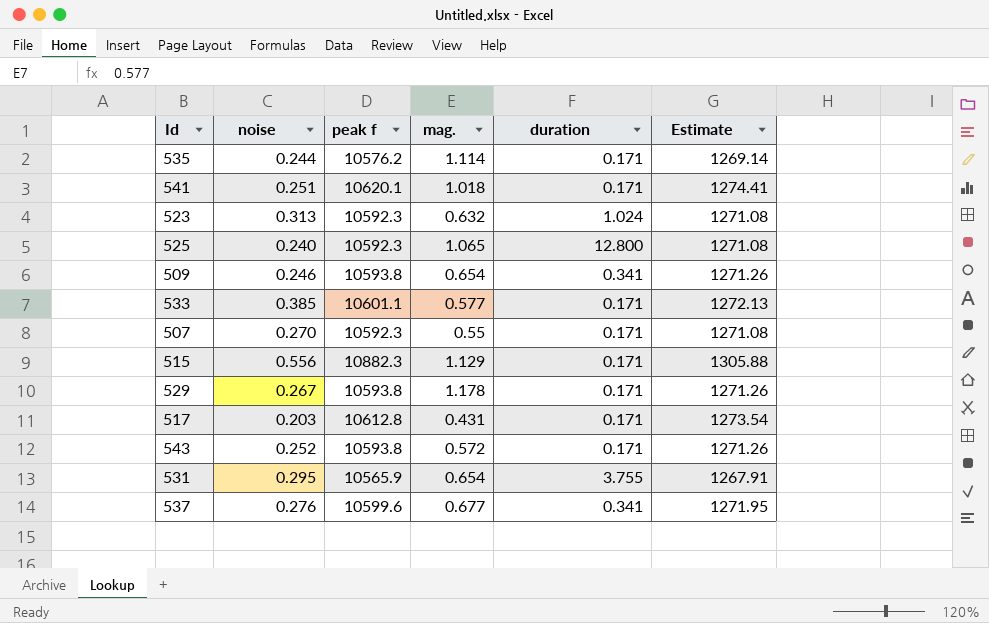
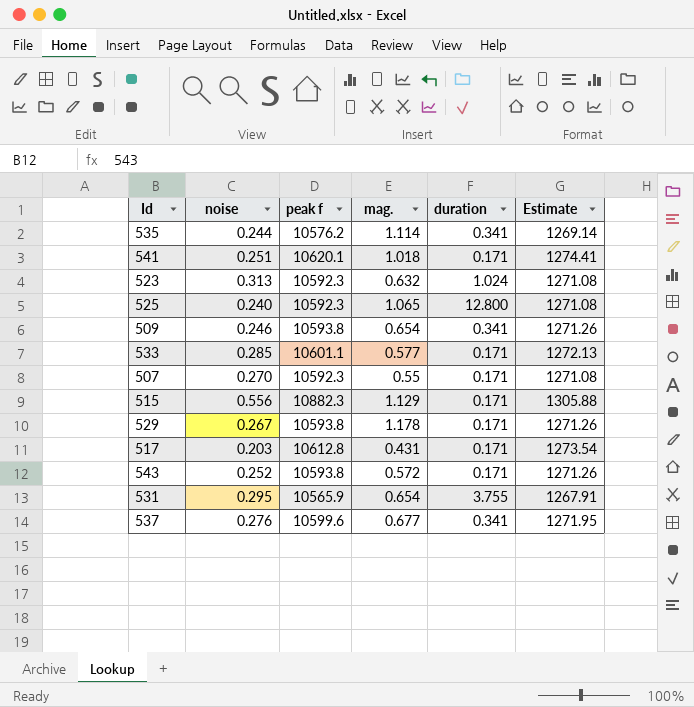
535 | duration: 0.171 -> 0.341
533 | noise: 0.385 -> 0.285

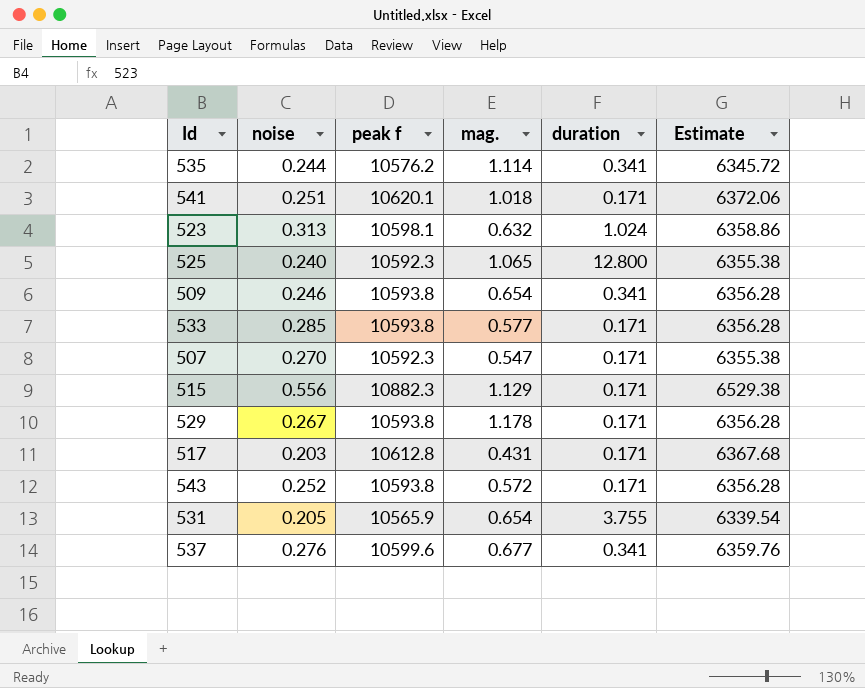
column Estimate | formula: [peak f] * 0.12 -> [peak f] * 0.6
523 | peak f: 10592.3 -> 10598.1
533 | peak f: 10601.1 -> 10593.8
507 | mag.: 0.55 -> 0.547
531 | noise: 0.295 -> 0.205

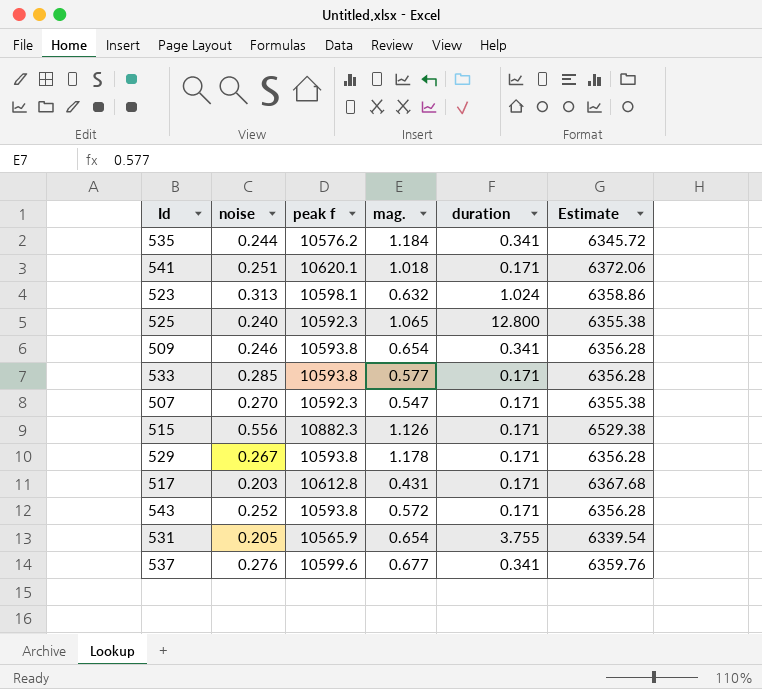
535 | mag.: 1.114 -> 1.184
515 | mag.: 1.129 -> 1.126

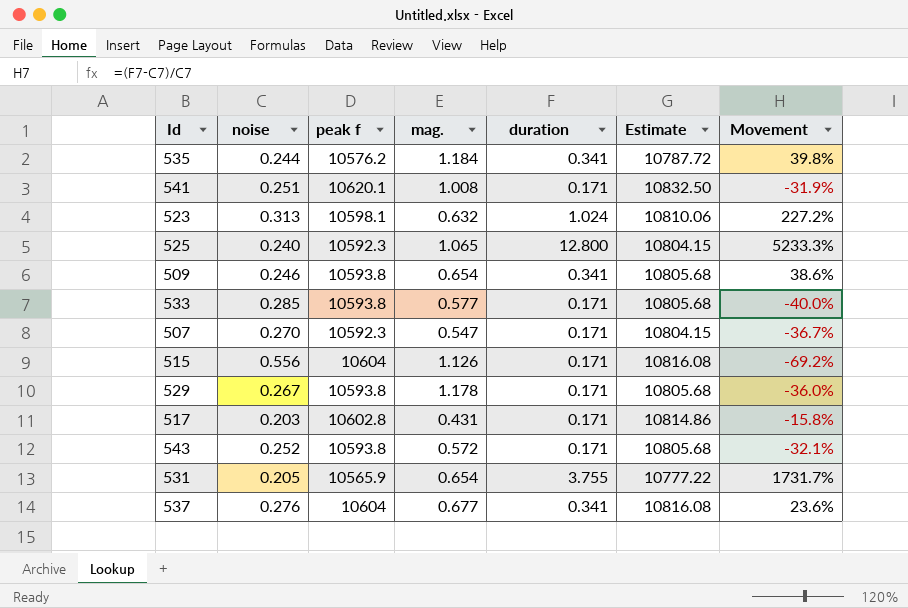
column Estimate | formula: [peak f] * 0.6 -> [peak f] * 1.02
column Movement | formula: none -> ([duration] - [noise]) / [noise]
541 | mag.: 1.018 -> 1.008
515 | peak f: 10882.3 -> 10604
517 | peak f: 10612.8 -> 10602.8
537 | peak f: 10599.6 -> 10604

